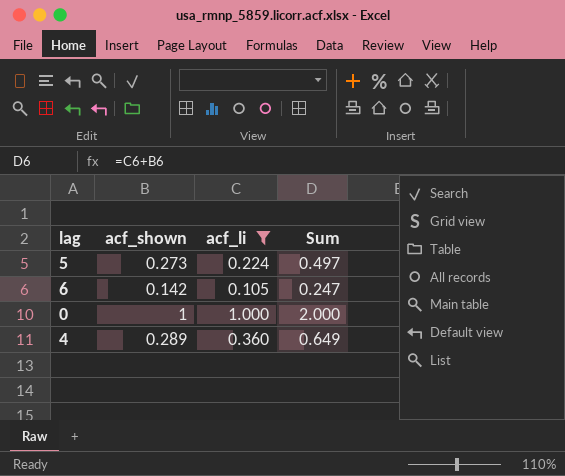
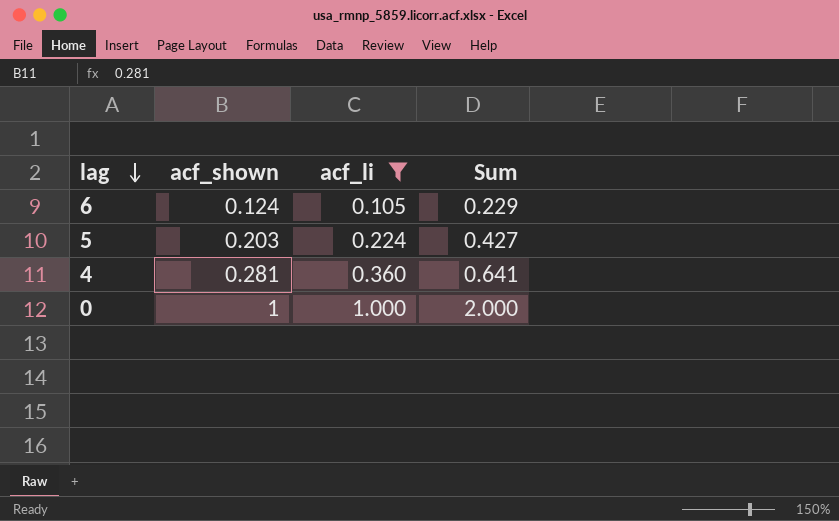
row order: none -> lag descending
6 | acf_shown: 0.142 -> 0.124
6 | Sum: 0.247 -> 0.229
5 | acf_shown: 0.273 -> 0.203
5 | Sum: 0.497 -> 0.427
4 | acf_shown: 0.289 -> 0.281
4 | Sum: 0.649 -> 0.641

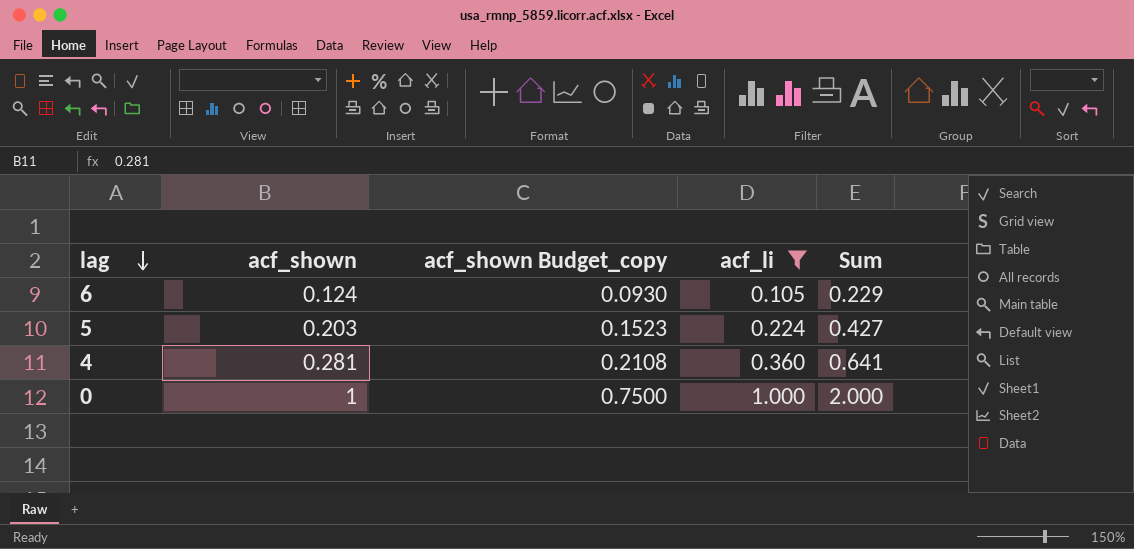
column acf_shown Budget_copy | formula: none -> [acf_shown] * 0.75

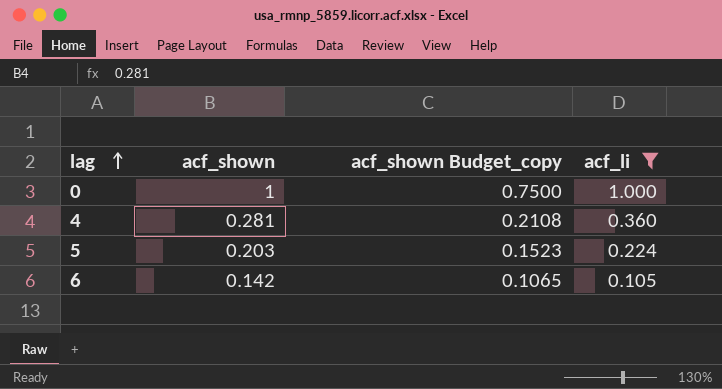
row order: lag descending -> lag ascending
column Sum | formula: [acf_shown] + [acf_li] -> none
6 | acf_shown: 0.124 -> 0.142
6 | acf_shown Budget_copy: 0.0930 -> 0.1065

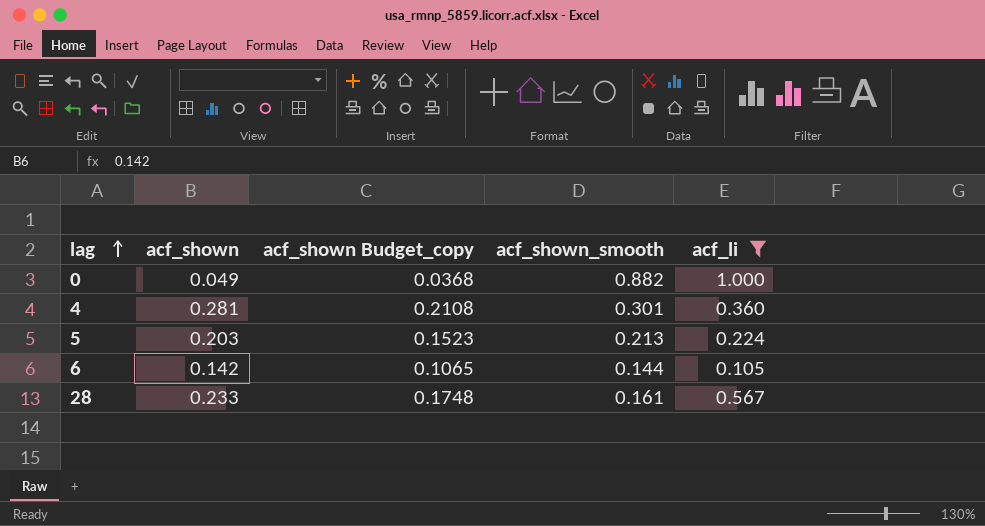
column acf_shown_smooth | position: none -> 4
0 | acf_shown: 1 -> 0.049
0 | acf_shown Budget_copy: 0.7500 -> 0.0368
row 28: none -> 0.233 | 0.1748 | 0.161 | 0.567

